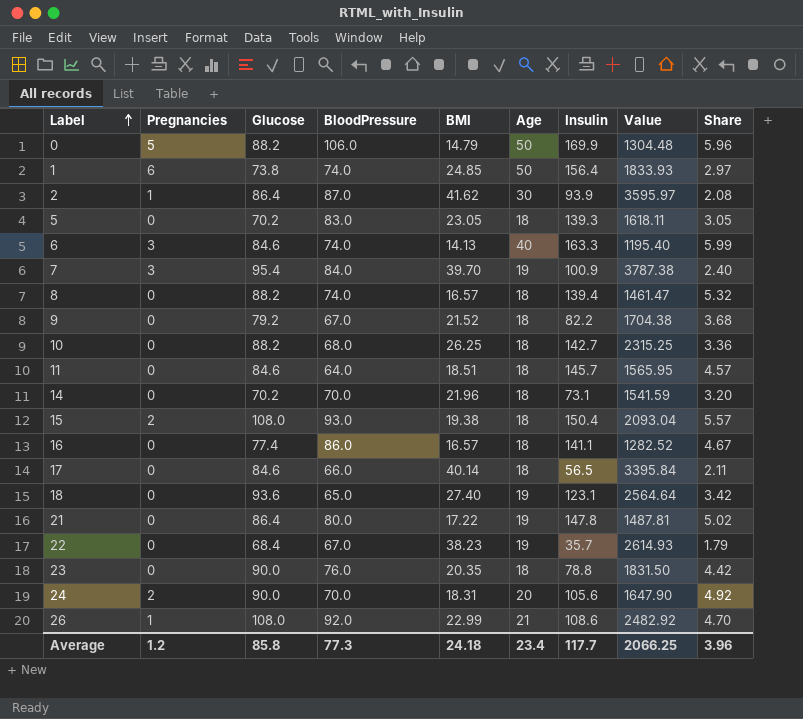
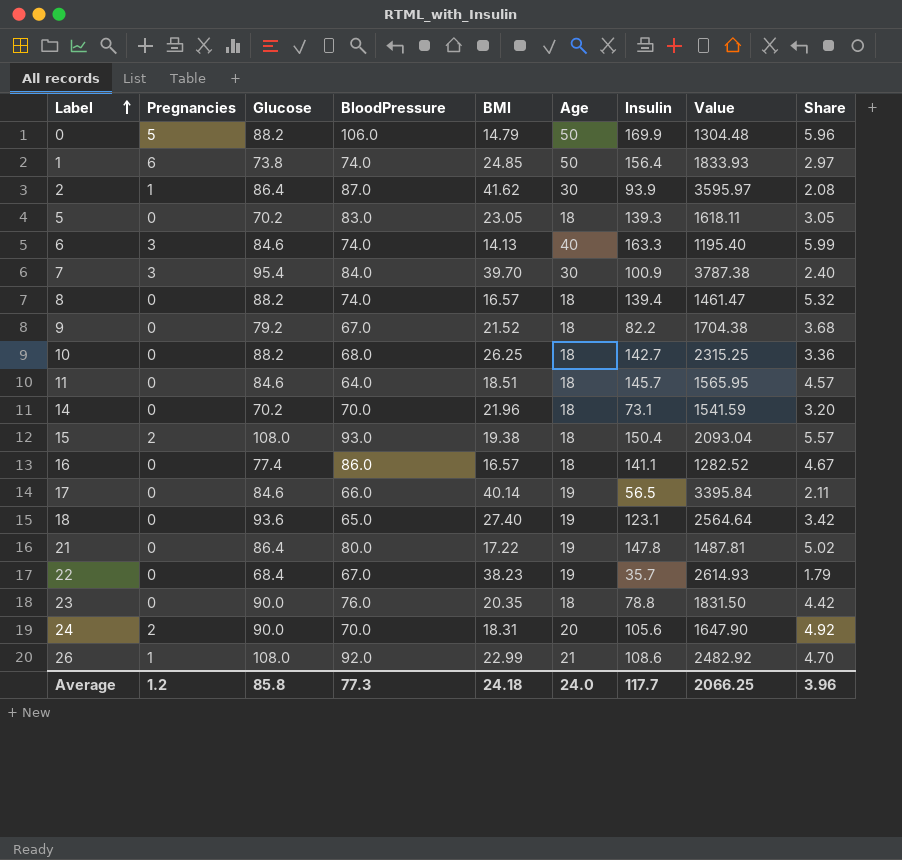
7 | Age: 19 -> 30
17 | Age: 18 -> 19
Average | Age: 23.4 -> 24.0

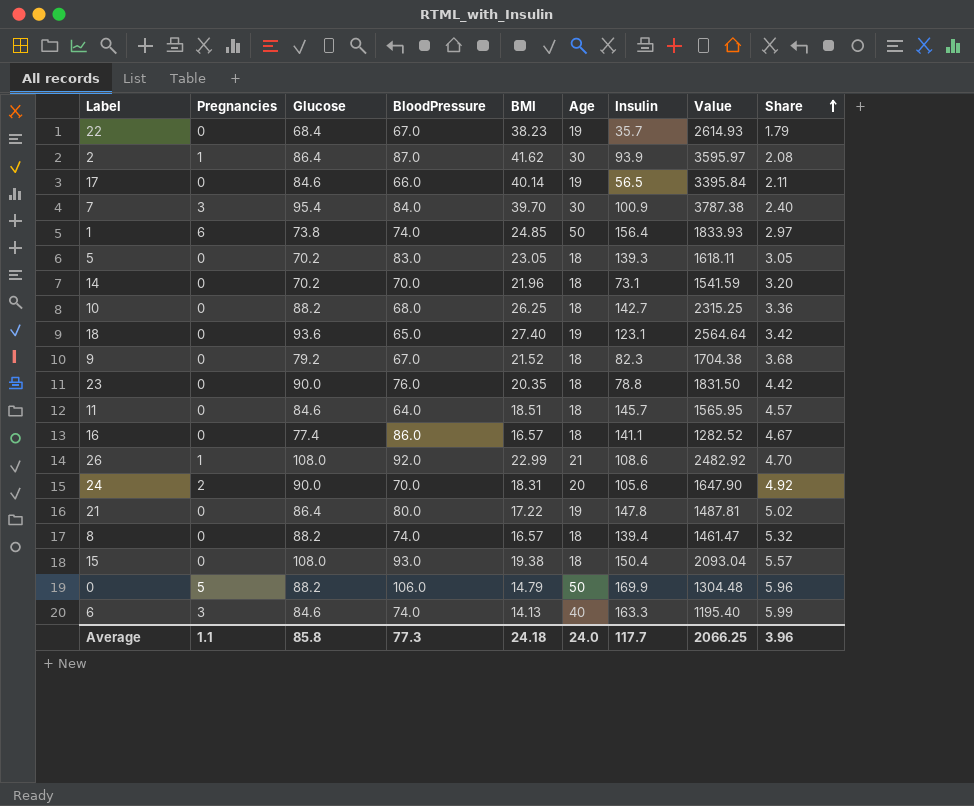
row order: Label ascending -> Share ascending
9 | Insulin: 82.2 -> 82.3
15 | Pregnancies: 2 -> 0
Average | Pregnancies: 1.2 -> 1.1

